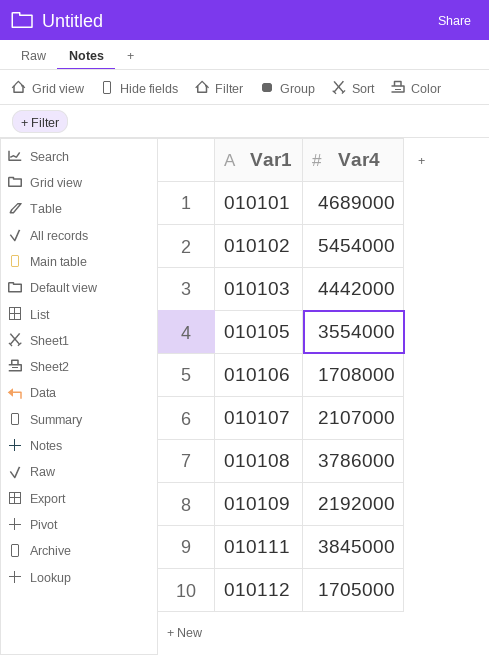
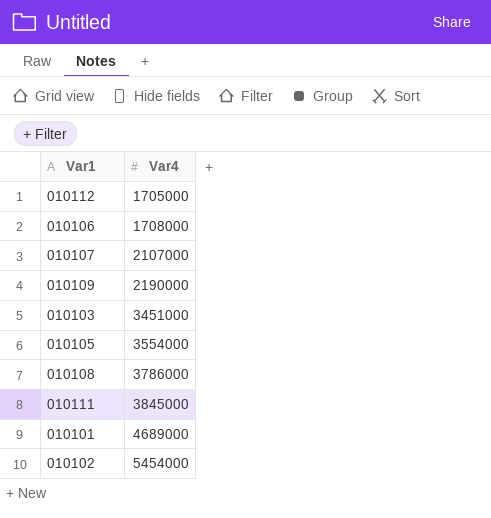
row order: Var1 ascending -> Var4 ascending
010109 | Var4: 2192000 -> 2190000
010103 | Var4: 4442000 -> 3451000

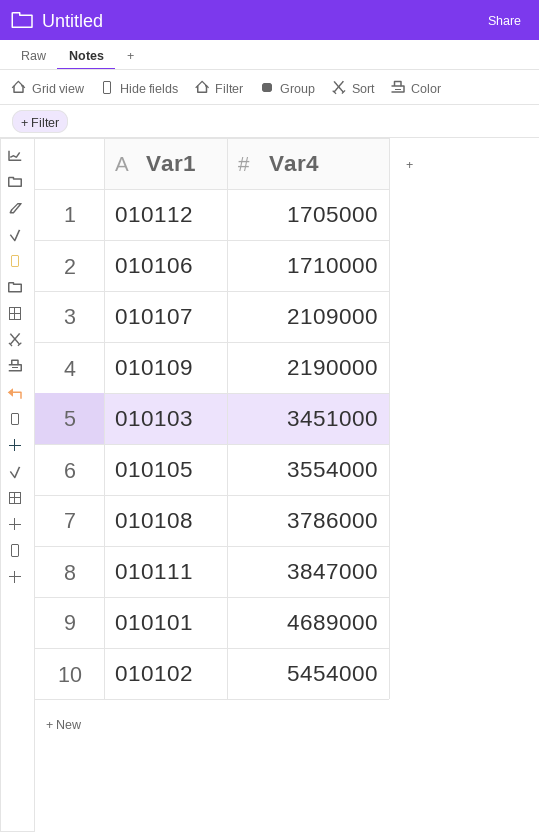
010106 | Var4: 1708000 -> 1710000
010107 | Var4: 2107000 -> 2109000
010111 | Var4: 3845000 -> 3847000

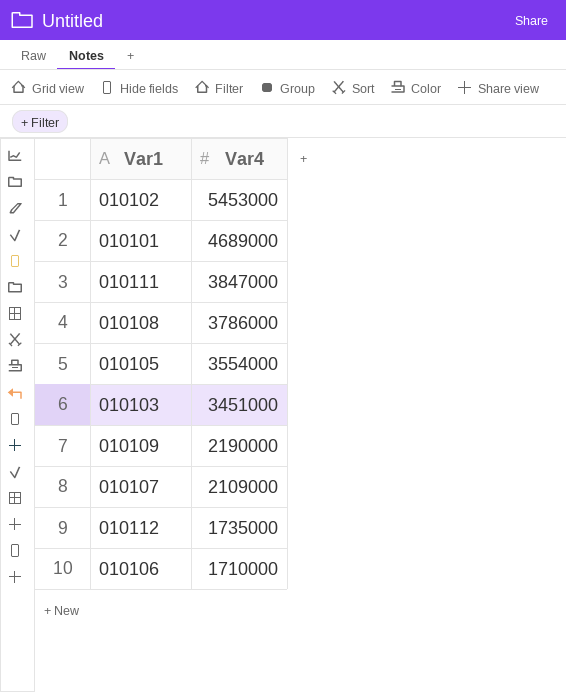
row order: Var4 ascending -> Var4 descending
010102 | Var4: 5454000 -> 5453000
010112 | Var4: 1705000 -> 1735000

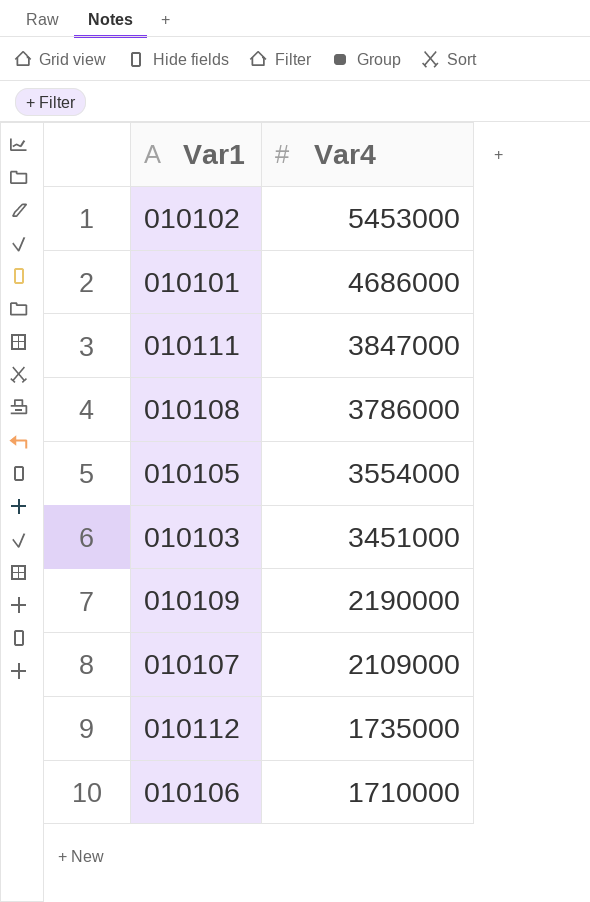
010101 | Var4: 4689000 -> 4686000

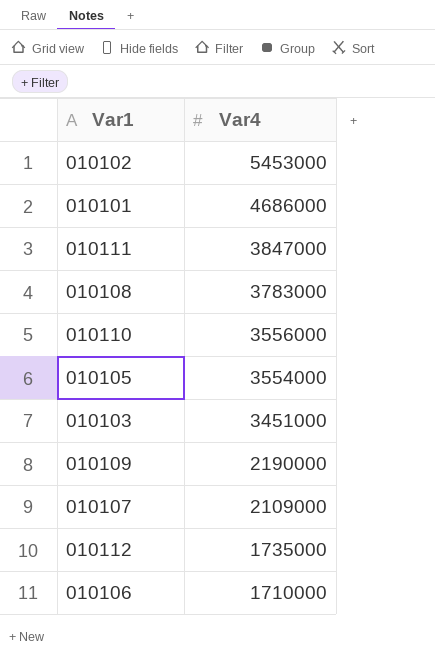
010108 | Var4: 3786000 -> 3783000
row 010110: none -> 3556000

